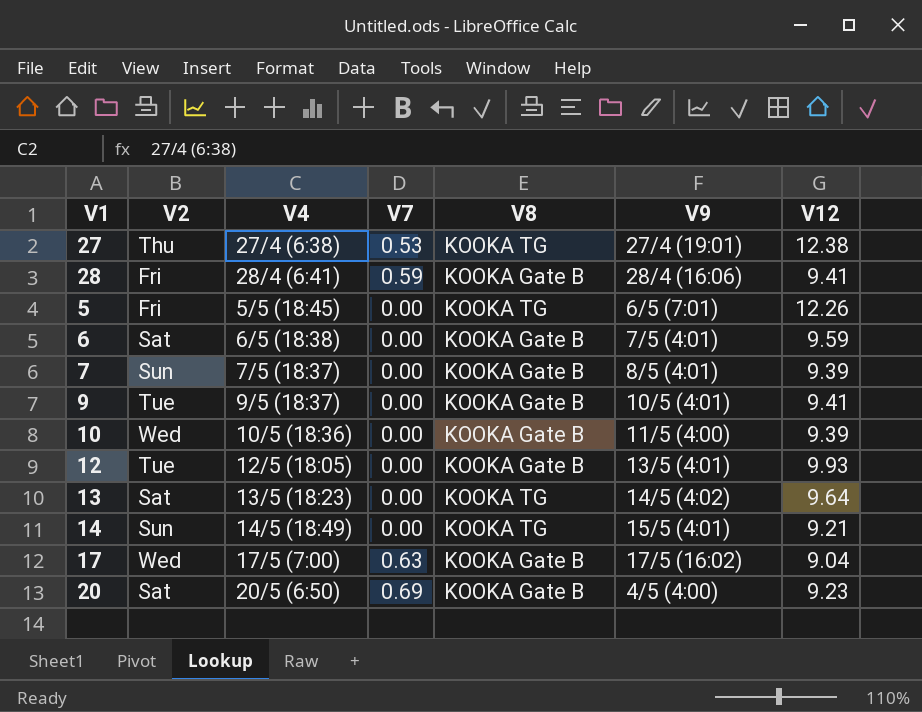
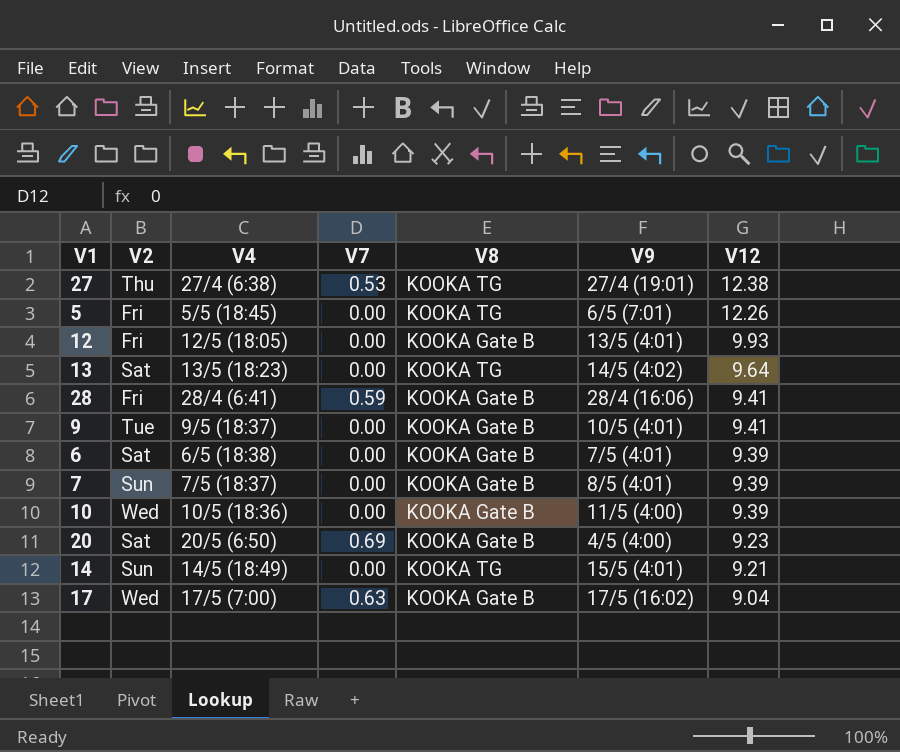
row order: none -> V12 descending
12 | V2: Tue -> Fri
6 | V12: 9.59 -> 9.39

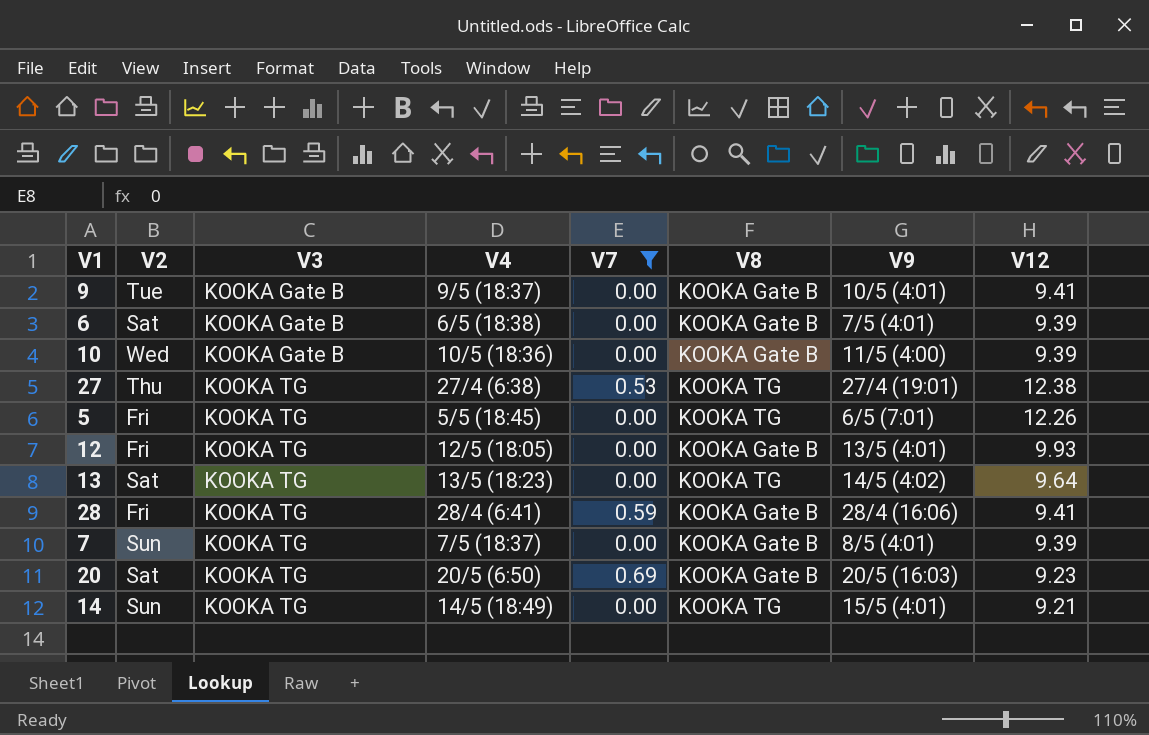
filter: none -> V7 != 0.63
row order: V12 descending -> V3 ascending
column V3 | position: none -> 3
20 | V9: 4/5 (4:00) -> 20/5 (16:03)

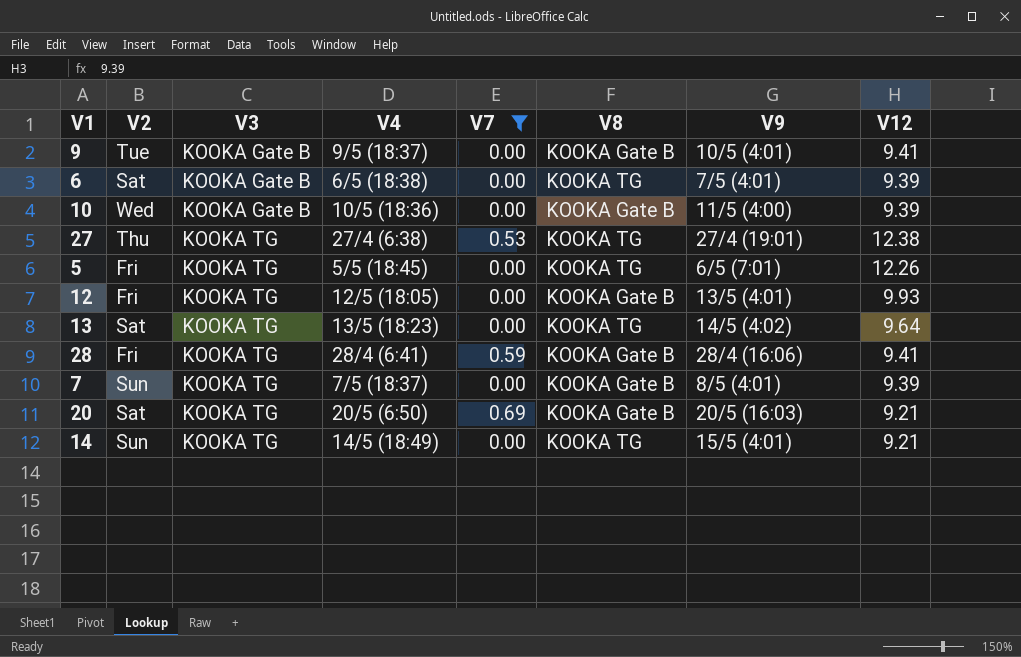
6 | V8: KOOKA Gate B -> KOOKA TG
20 | V12: 9.23 -> 9.21

